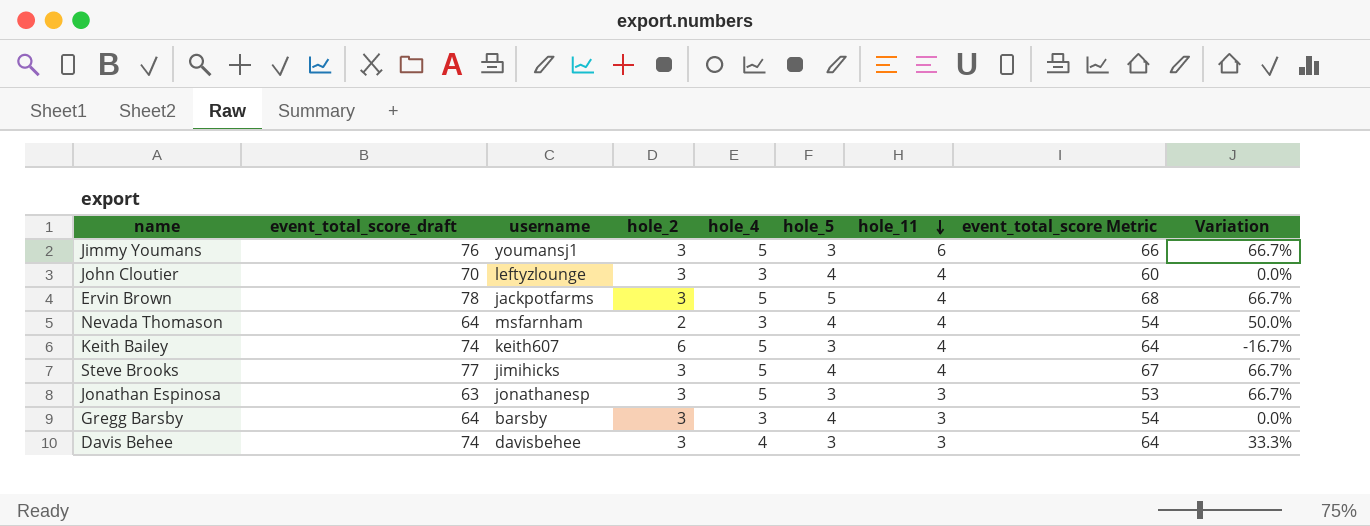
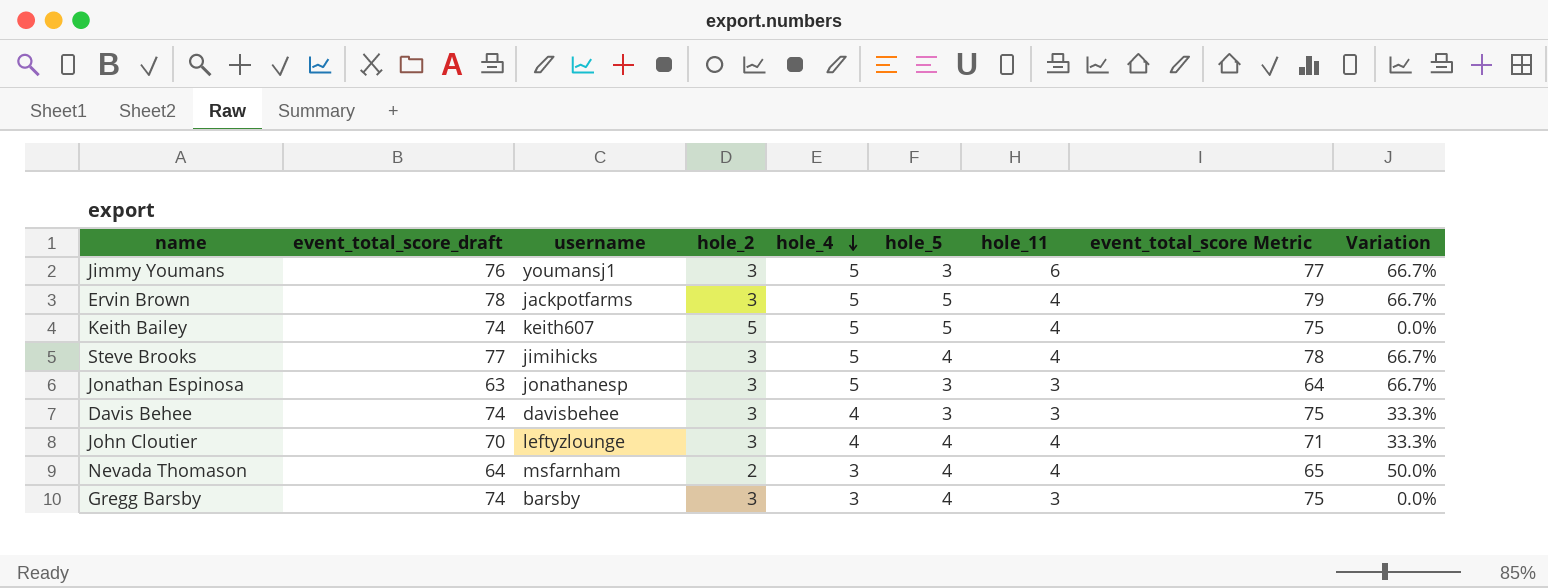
row order: hole_11 descending -> hole_4 descending
column event_total_score Metric | formula: [event_total_score_draft] - 10 -> [event_total_score_draft] + 1
Keith Bailey | hole_2: 6 -> 5
Keith Bailey | hole_5: 3 -> 5
Keith Bailey | Variation: -16.7% -> 0.0%
John Cloutier | hole_4: 3 -> 4
John Cloutier | Variation: 0.0% -> 33.3%
Gregg Barsby | event_total_score_draft: 64 -> 74

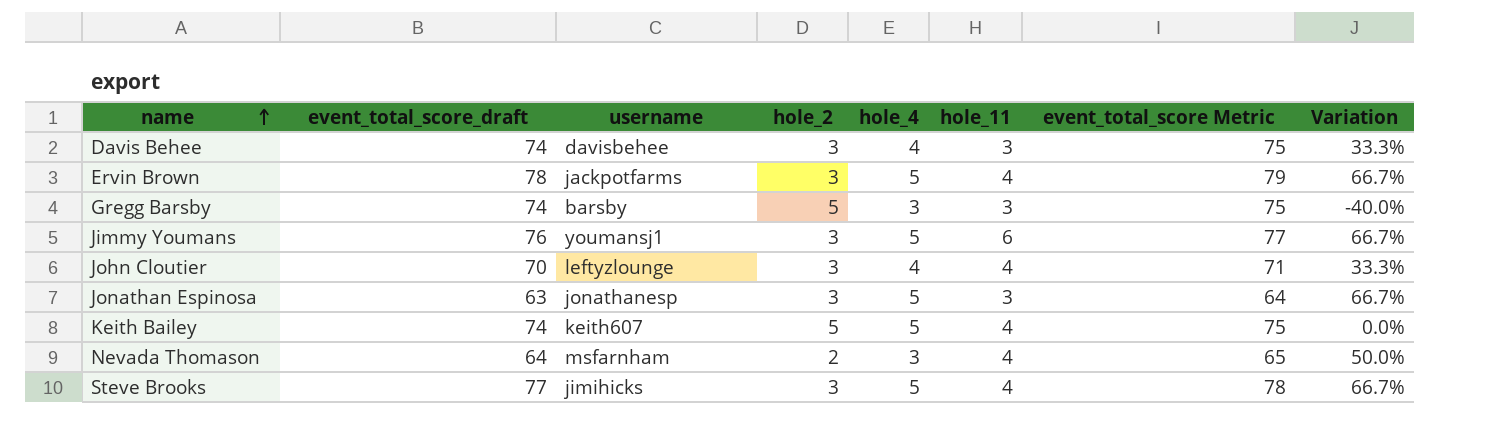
row order: hole_4 descending -> name ascending
column hole_5 | position: 6 -> none
Gregg Barsby | hole_2: 3 -> 5
Gregg Barsby | Variation: 0.0% -> -40.0%

